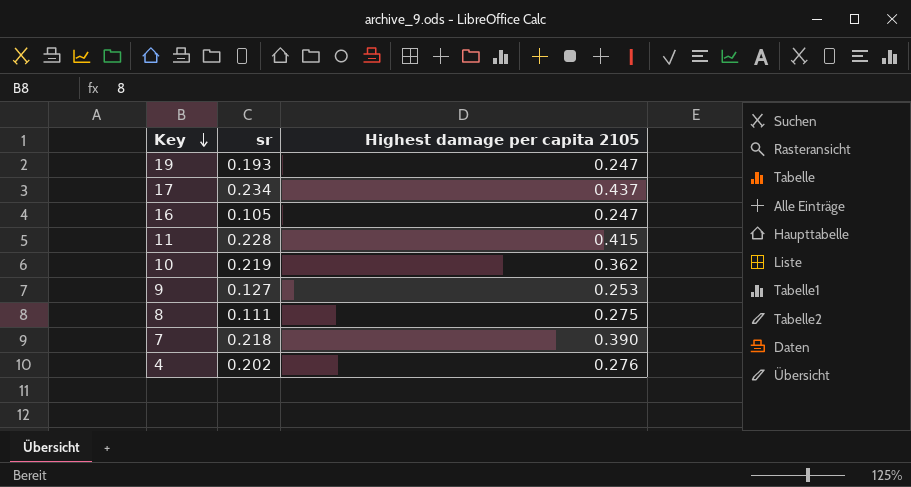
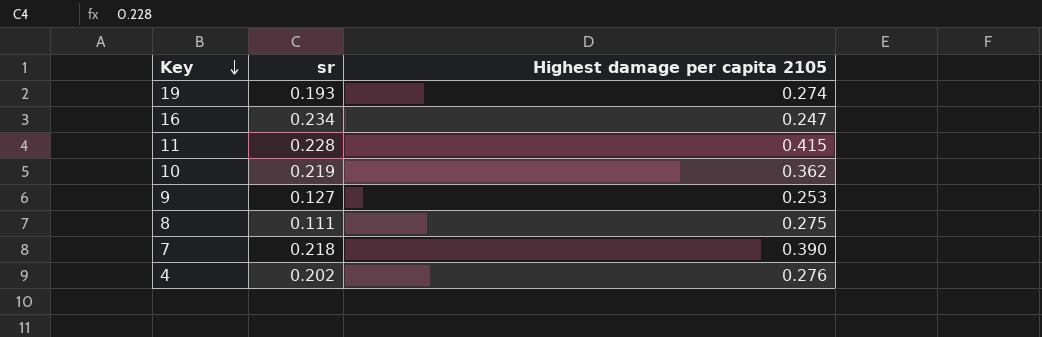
row 17: 0.234 | 0.437 -> none
19 | Highest damage per capita 2105: 0.247 -> 0.274
16 | sr: 0.105 -> 0.234

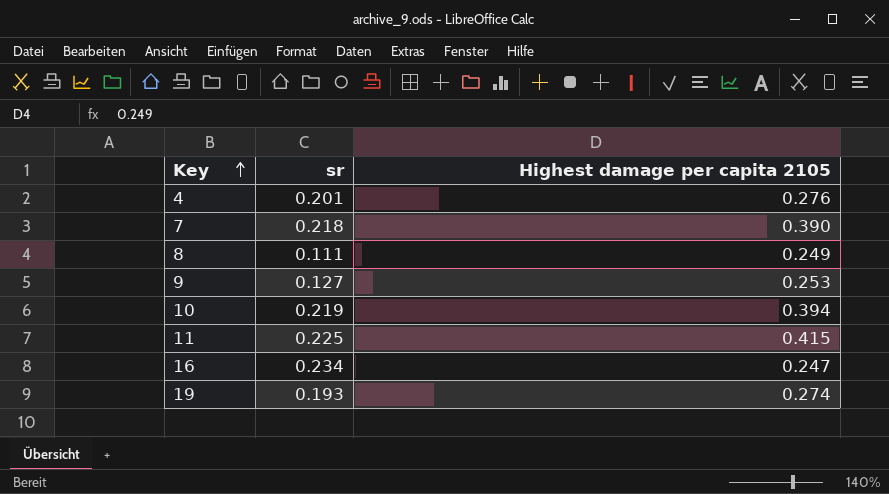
row order: Key descending -> Key ascending
4 | sr: 0.202 -> 0.201
8 | Highest damage per capita 2105: 0.275 -> 0.249
10 | Highest damage per capita 2105: 0.362 -> 0.394
11 | sr: 0.228 -> 0.225

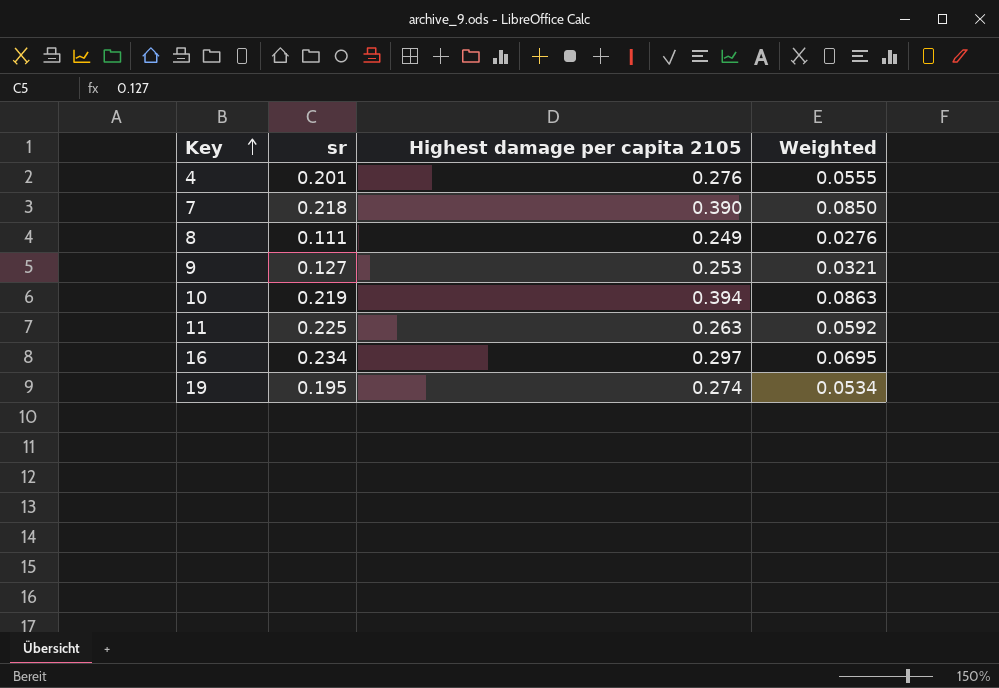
column Weighted | formula: none -> [sr] * [Highest damage per capita 2105]
11 | Highest damage per capita 2105: 0.415 -> 0.263
16 | Highest damage per capita 2105: 0.247 -> 0.297
19 | sr: 0.193 -> 0.195

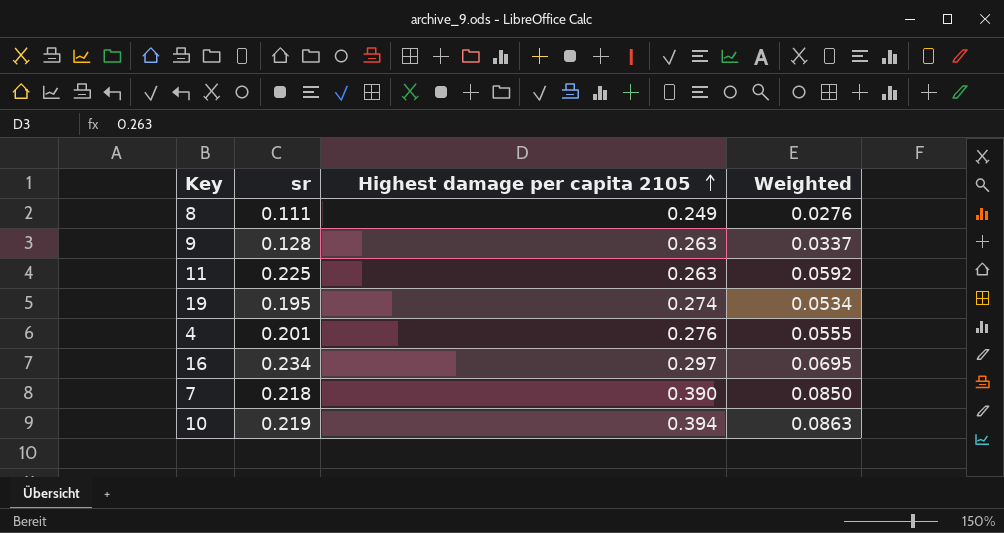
row order: Key ascending -> Highest damage per capita 2105 ascending
9 | sr: 0.127 -> 0.128
9 | Highest damage per capita 2105: 0.253 -> 0.263
9 | Weighted: 0.0321 -> 0.0337

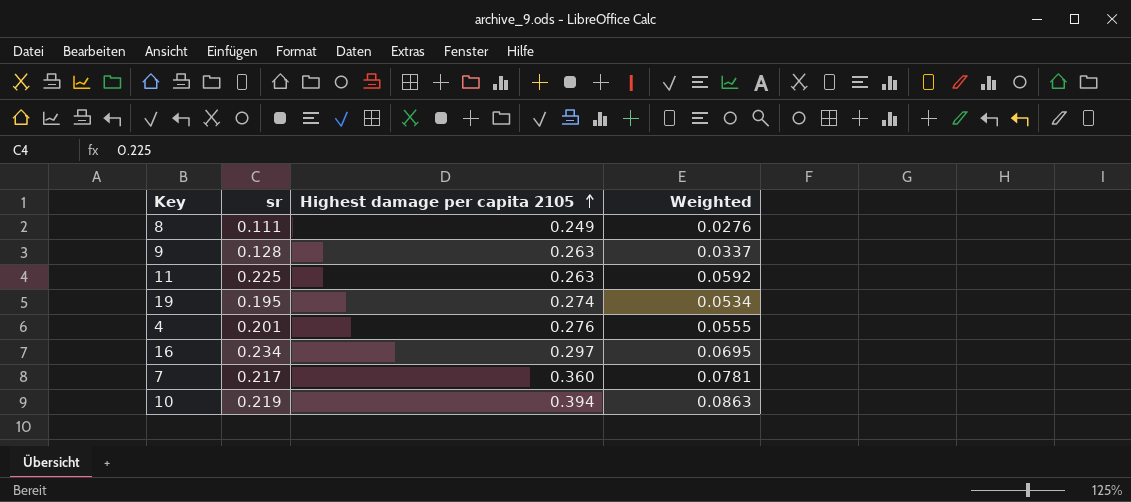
7 | sr: 0.218 -> 0.217
7 | Highest damage per capita 2105: 0.390 -> 0.360
7 | Weighted: 0.0850 -> 0.0781

